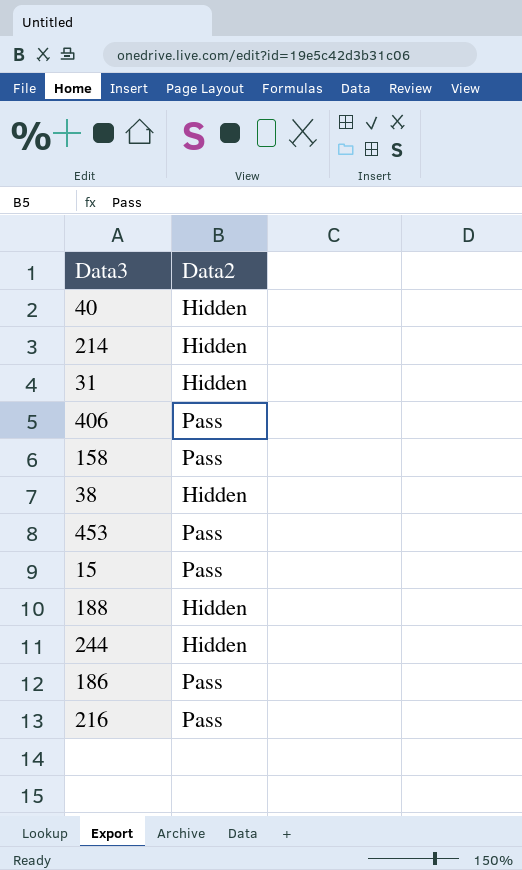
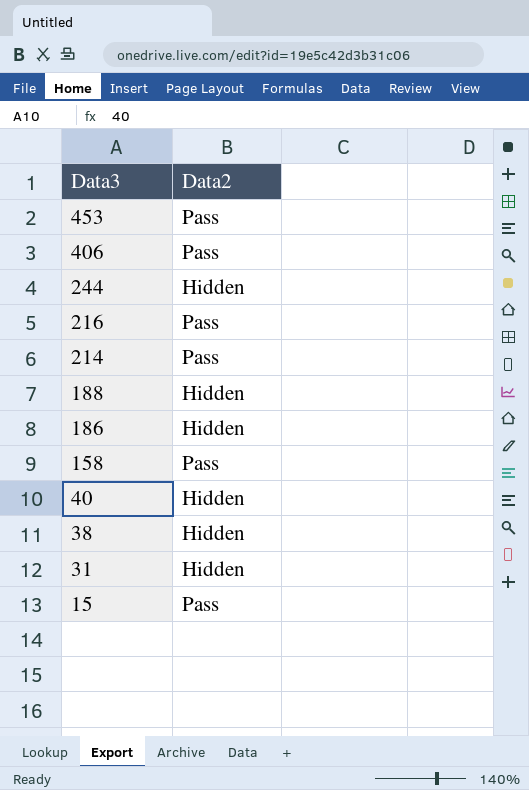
row order: none -> Data3 descending
214 | Data2: Hidden -> Pass
186 | Data2: Pass -> Hidden

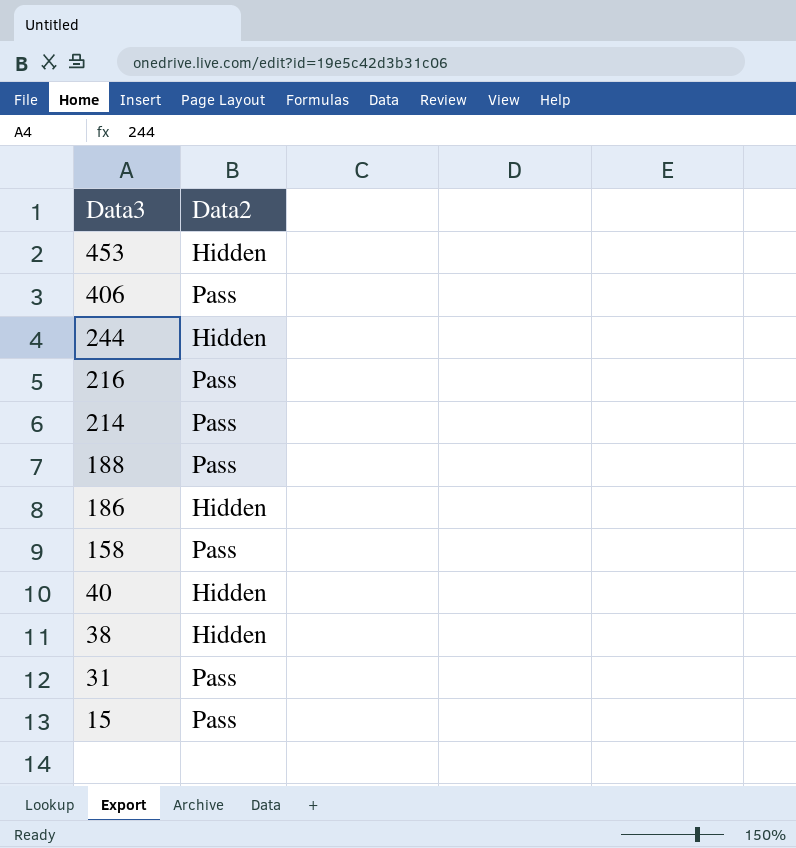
453 | Data2: Pass -> Hidden
188 | Data2: Hidden -> Pass
31 | Data2: Hidden -> Pass

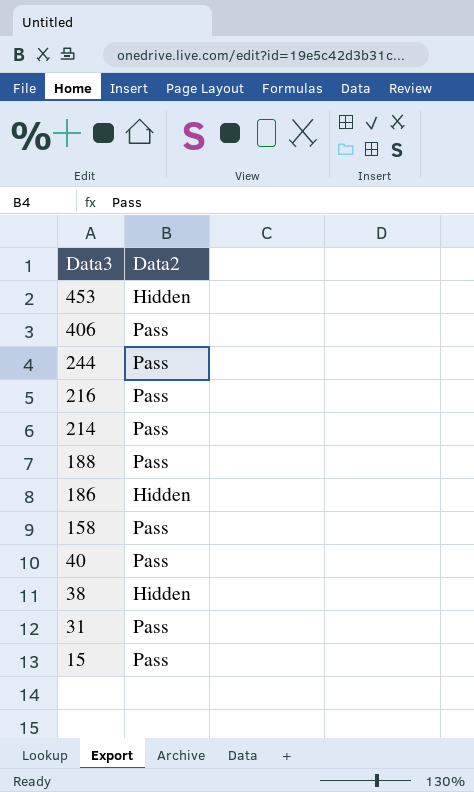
244 | Data2: Hidden -> Pass
40 | Data2: Hidden -> Pass

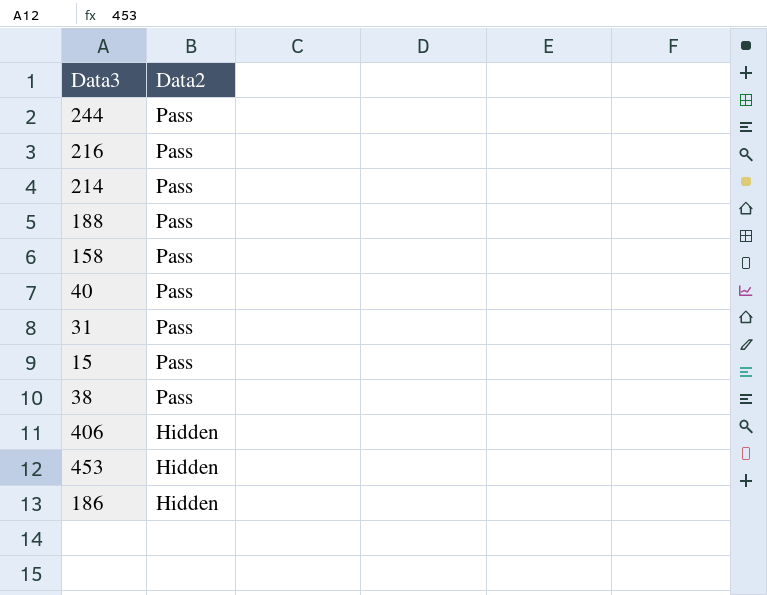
row order: Data3 descending -> Data2 descending
38 | Data2: Hidden -> Pass
406 | Data2: Pass -> Hidden

